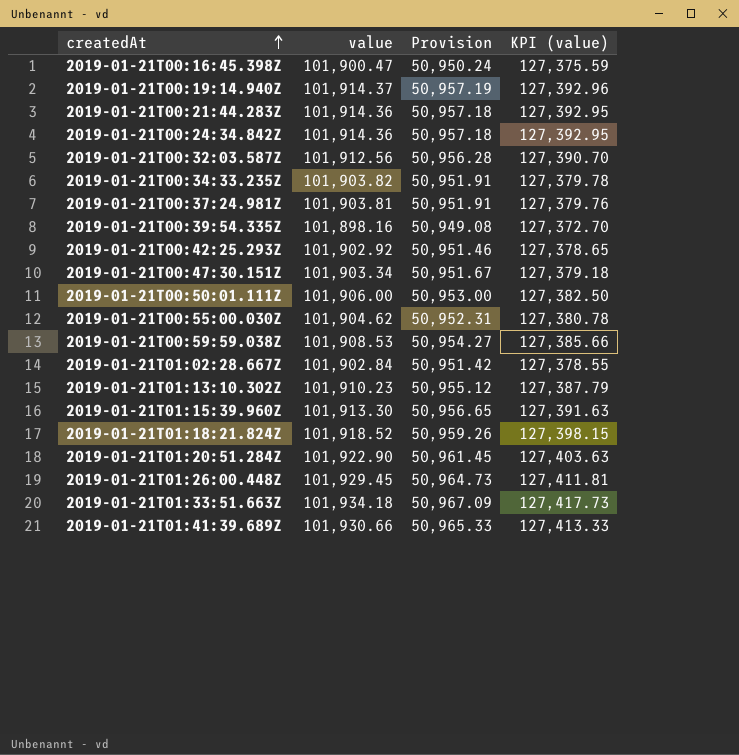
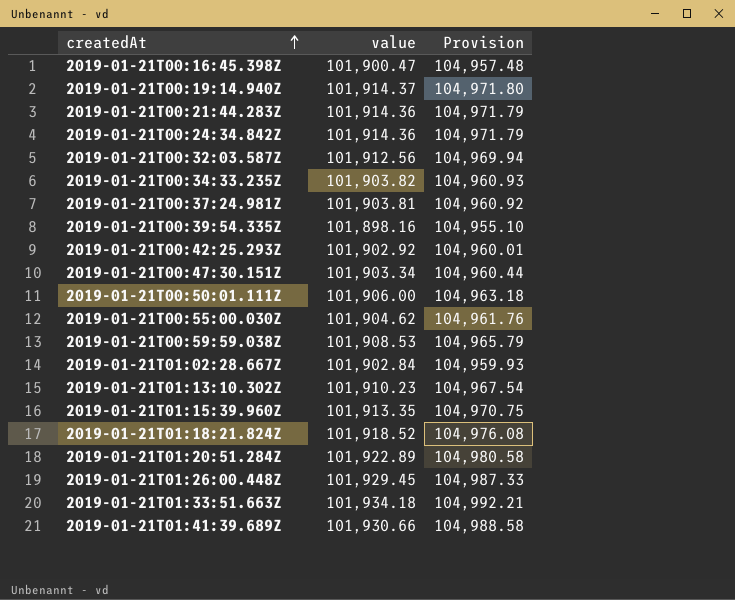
column KPI (value) | formula: [value] * 1.25 -> none
column Provision | formula: [value] * 0.5 -> [value] * 1.03
2019-01-21T01:15:39.960Z | value: 101,913.30 -> 101,913.35
2019-01-21T01:20:51.284Z | value: 101,922.90 -> 101,922.89

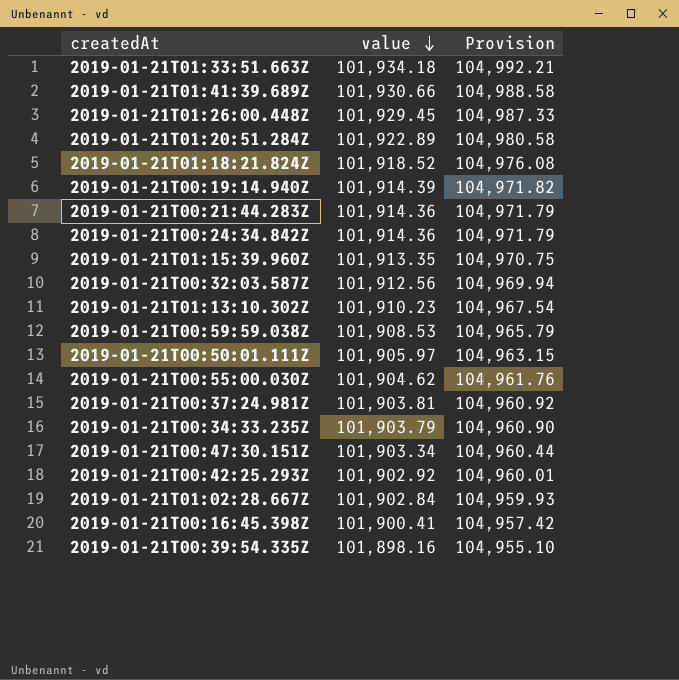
row order: createdAt ascending -> value descending
2019-01-21T00:19:14.940Z | value: 101,914.37 -> 101,914.39
2019-01-21T00:19:14.940Z | Provision: 104,971.80 -> 104,971.82
2019-01-21T00:50:01.111Z | value: 101,906.00 -> 101,905.97
2019-01-21T00:50:01.111Z | Provision: 104,963.18 -> 104,963.15
2019-01-21T00:34:33.235Z | value: 101,903.82 -> 101,903.79
2019-01-21T00:34:33.235Z | Provision: 104,960.93 -> 104,960.90
2019-01-21T00:16:45.398Z | value: 101,900.47 -> 101,900.41
2019-01-21T00:16:45.398Z | Provision: 104,957.48 -> 104,957.42

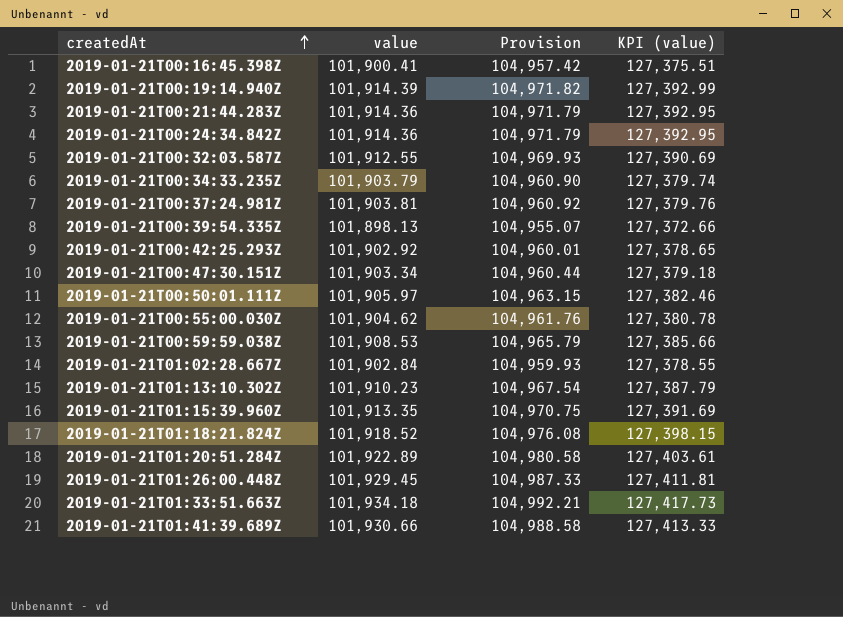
row order: value descending -> createdAt ascending
column KPI (value) | formula: none -> [value] * 1.25
2019-01-21T00:32:03.587Z | value: 101,912.56 -> 101,912.55
2019-01-21T00:32:03.587Z | Provision: 104,969.94 -> 104,969.93
2019-01-21T00:39:54.335Z | value: 101,898.16 -> 101,898.13
2019-01-21T00:39:54.335Z | Provision: 104,955.10 -> 104,955.07

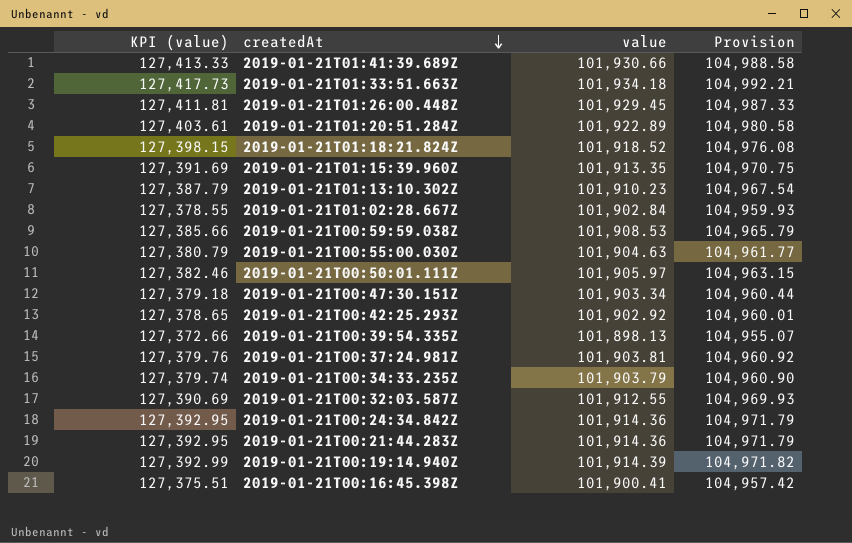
row order: createdAt ascending -> createdAt descending
column KPI (value) | position: 4 -> 1
2019-01-21T00:55:00.030Z | KPI (value): 127,380.78 -> 127,380.79
2019-01-21T00:55:00.030Z | value: 101,904.62 -> 101,904.63
2019-01-21T00:55:00.030Z | Provision: 104,961.76 -> 104,961.77

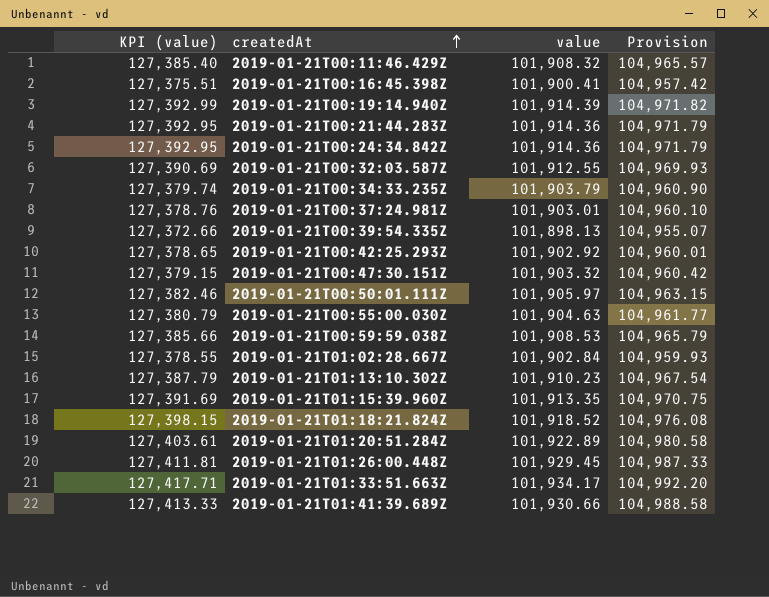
row order: createdAt descending -> createdAt ascending
row 2019-01-21T00:11:46.429Z: none -> 127,385.40 | 101,908.32 | 104,965.57
2019-01-21T00:37:24.981Z | KPI (value): 127,379.76 -> 127,378.76
2019-01-21T00:37:24.981Z | value: 101,903.81 -> 101,903.01
2019-01-21T00:37:24.981Z | Provision: 104,960.92 -> 104,960.10
2019-01-21T00:47:30.151Z | KPI (value): 127,379.18 -> 127,379.15
2019-01-21T00:47:30.151Z | value: 101,903.34 -> 101,903.32
2019-01-21T00:47:30.151Z | Provision: 104,960.44 -> 104,960.42
2019-01-21T01:33:51.663Z | KPI (value): 127,417.73 -> 127,417.71
2019-01-21T01:33:51.663Z | value: 101,934.18 -> 101,934.17
2019-01-21T01:33:51.663Z | Provision: 104,992.21 -> 104,992.20

